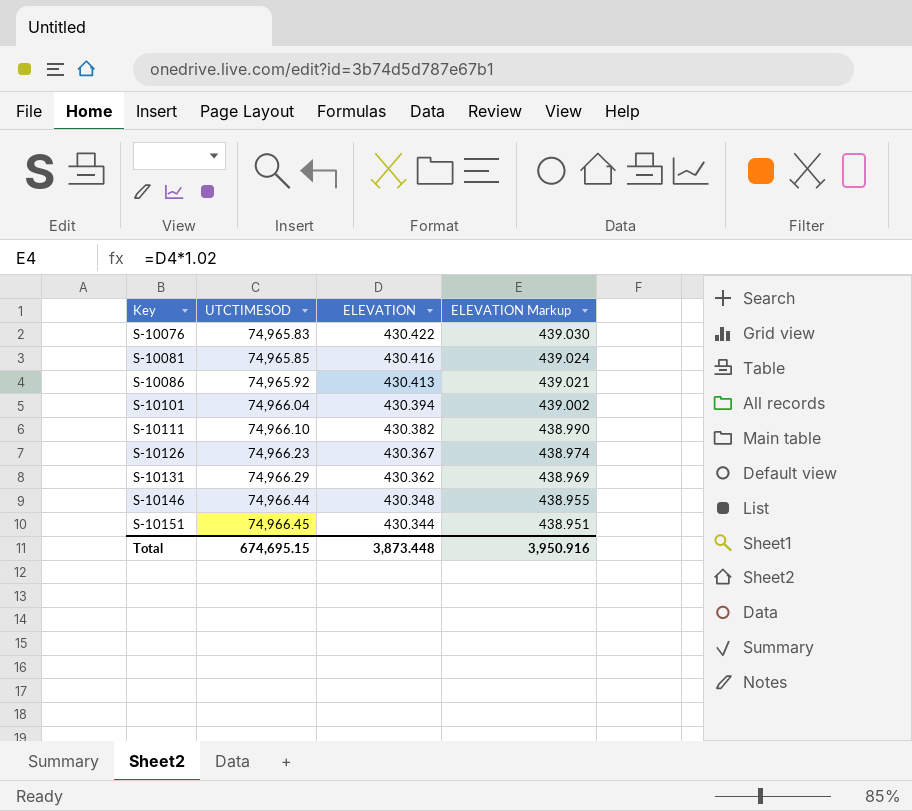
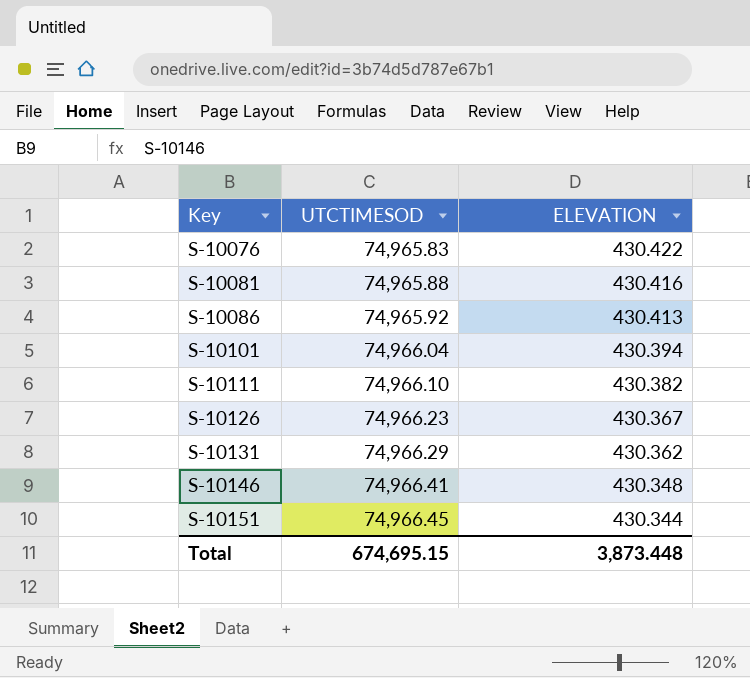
column ELEVATION Markup | formula: [ELEVATION] * 1.02 -> none
S-10081 | UTCTIMESOD: 74,965.85 -> 74,965.88
S-10146 | UTCTIMESOD: 74,966.44 -> 74,966.41

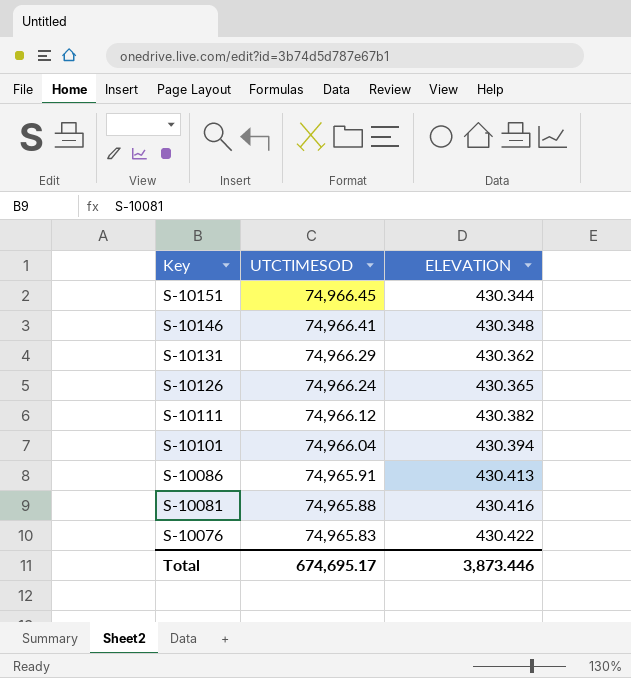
row order: Key ascending -> Key descending
S-10126 | UTCTIMESOD: 74,966.23 -> 74,966.24
S-10126 | ELEVATION: 430.367 -> 430.365
S-10111 | UTCTIMESOD: 74,966.10 -> 74,966.12
S-10086 | UTCTIMESOD: 74,965.92 -> 74,965.91
Total | UTCTIMESOD: 674,695.15 -> 674,695.17
Total | ELEVATION: 3,873.448 -> 3,873.446

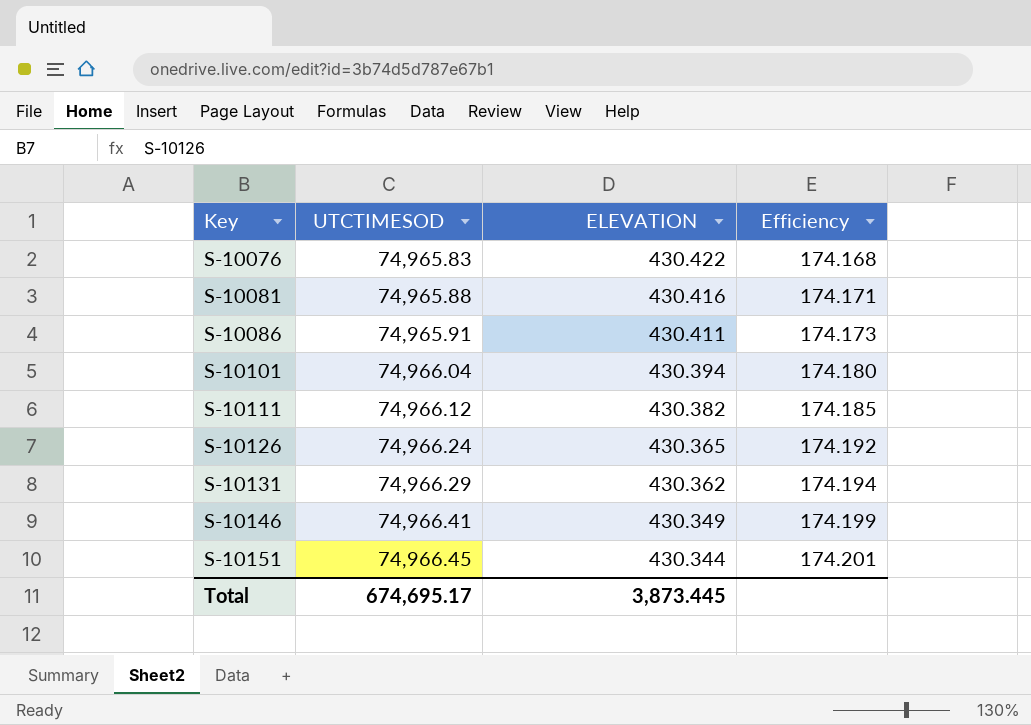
row order: Key descending -> Key ascending
column Efficiency | formula: none -> [UTCTIMESOD] / [ELEVATION]
S-10086 | ELEVATION: 430.413 -> 430.411
S-10146 | ELEVATION: 430.348 -> 430.349
Total | ELEVATION: 3,873.446 -> 3,873.445

